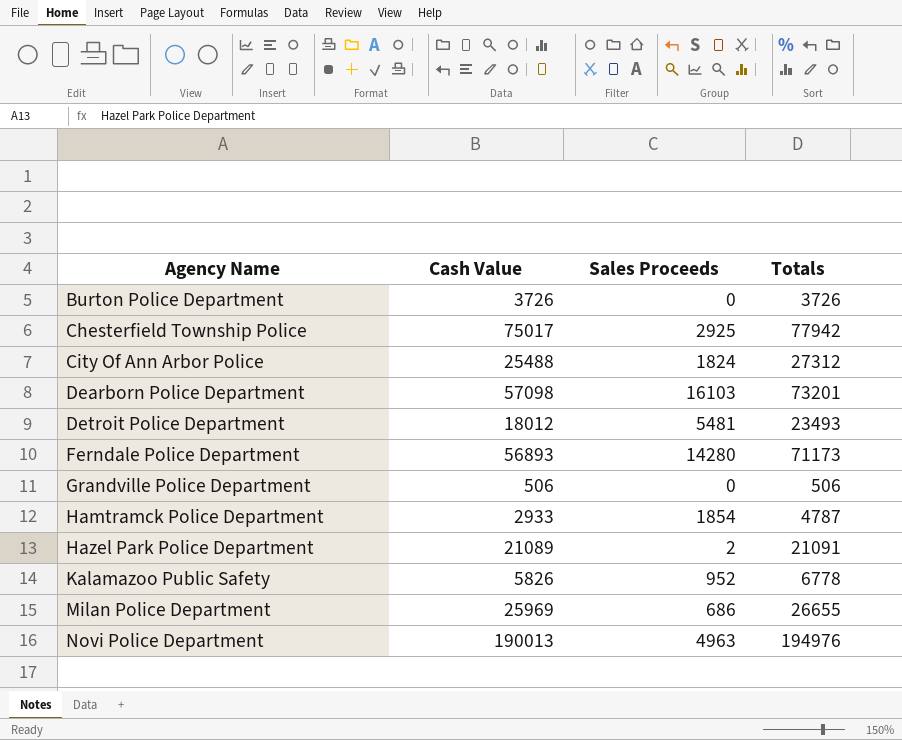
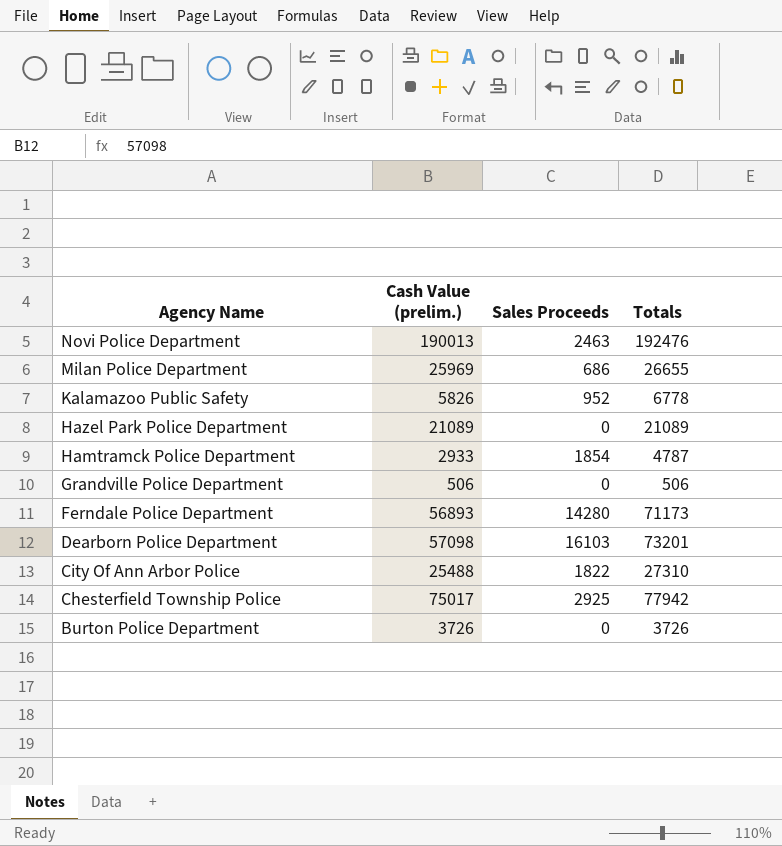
row order: Agency Name ascending -> Agency Name descending
column name: Cash Value -> Cash Value (prelim.)
row Detroit Police Department: 18012 | 5481 | 23493 -> none
Novi Police Department | Sales Proceeds: 4963 -> 2463
Novi Police Department | Totals: 194976 -> 192476
Hazel Park Police Department | Sales Proceeds: 2 -> 0
Hazel Park Police Department | Totals: 21091 -> 21089
City Of Ann Arbor Police | Sales Proceeds: 1824 -> 1822
City Of Ann Arbor Police | Totals: 27312 -> 27310

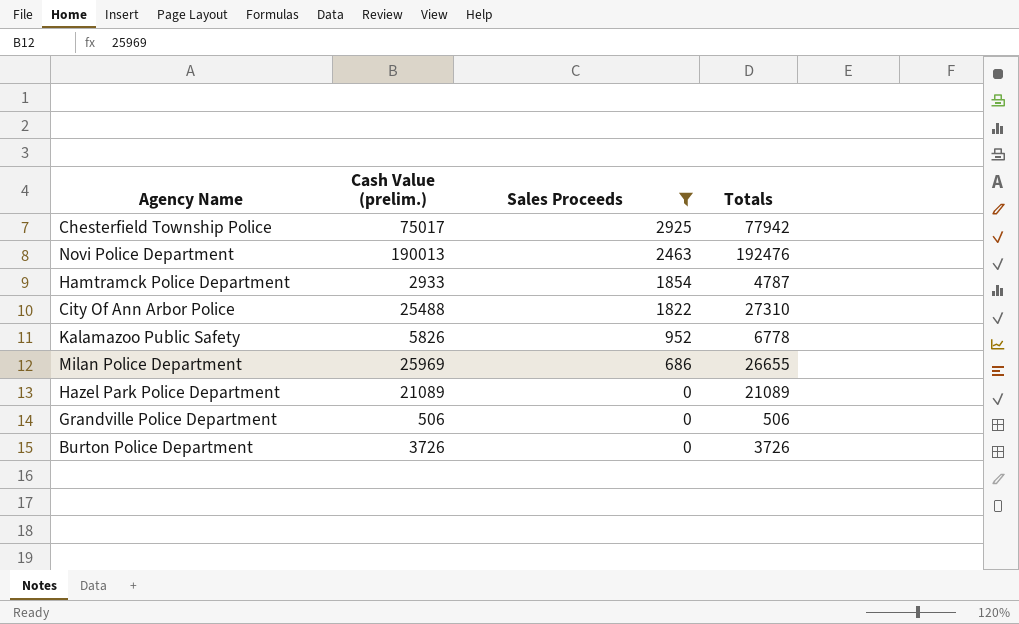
filter: none -> Sales Proceeds <= 2925
row order: Agency Name descending -> Sales Proceeds descending

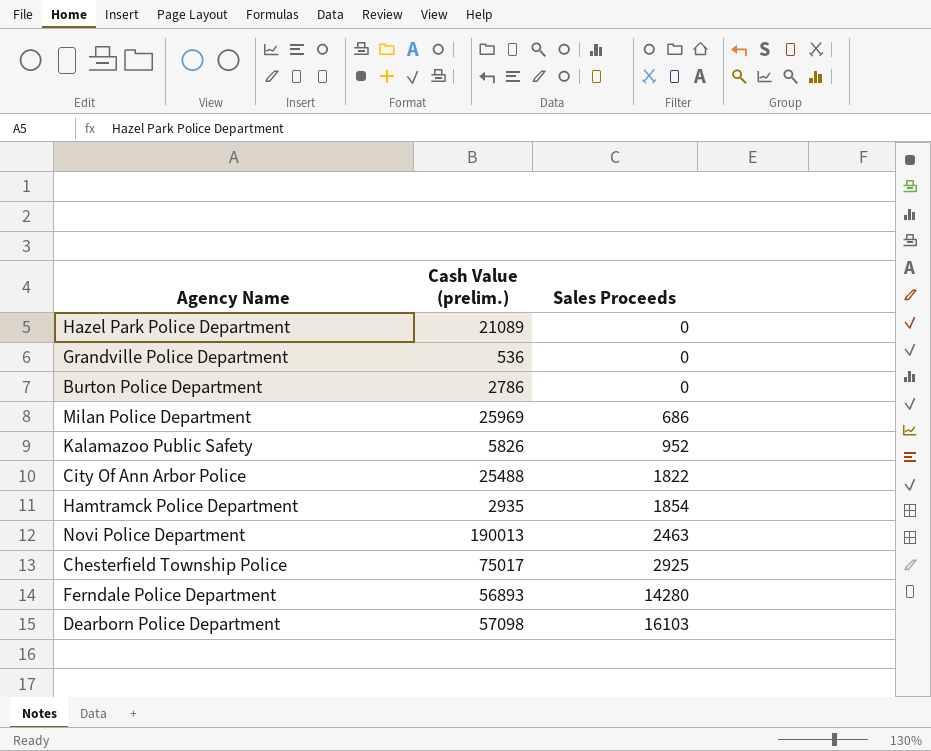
filter: Sales Proceeds <= 2925 -> none
row order: Sales Proceeds descending -> Sales Proceeds ascending
column Totals | formula: [Cash Value (prelim.)] + [Sales Proceeds] -> none
Grandville Police Department | Cash Value (prelim.): 506 -> 536
Burton Police Department | Cash Value (prelim.): 3726 -> 2786
Hamtramck Police Department | Cash Value (prelim.): 2933 -> 2935

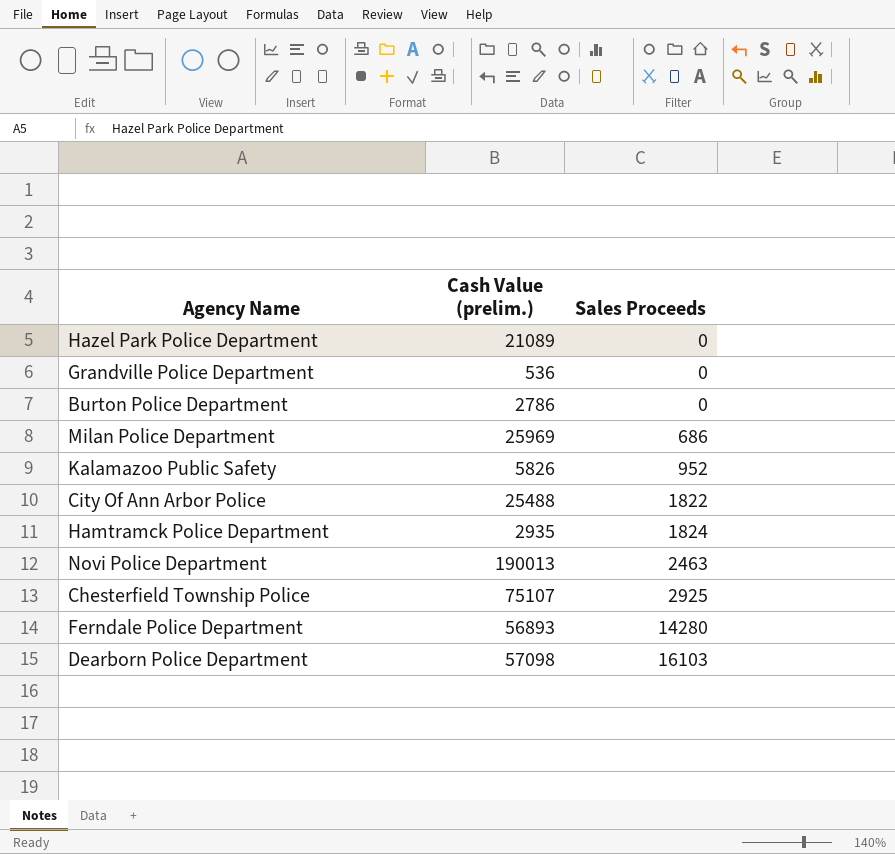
Hamtramck Police Department | Sales Proceeds: 1854 -> 1824
Chesterfield Township Police | Cash Value (prelim.): 75017 -> 75107

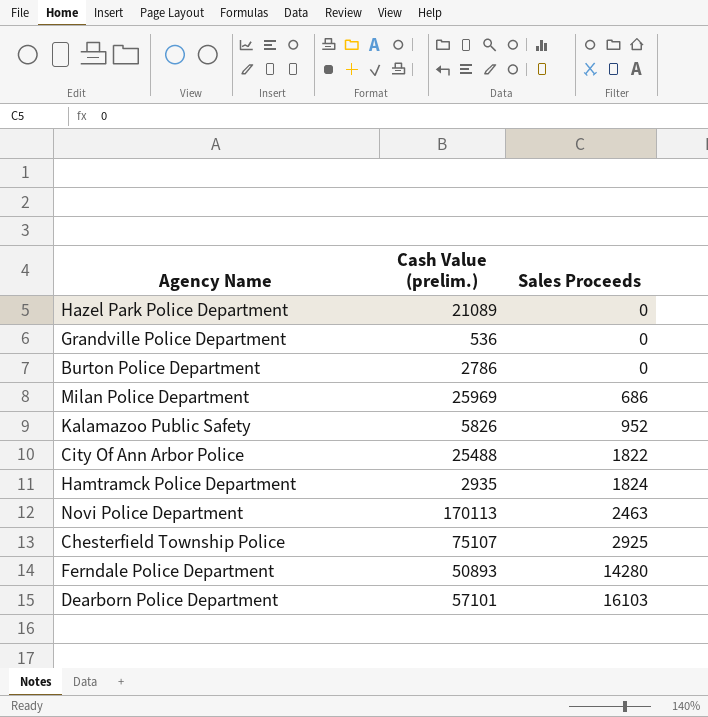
Novi Police Department | Cash Value (prelim.): 190013 -> 170113
Ferndale Police Department | Cash Value (prelim.): 56893 -> 50893
Dearborn Police Department | Cash Value (prelim.): 57098 -> 57101

